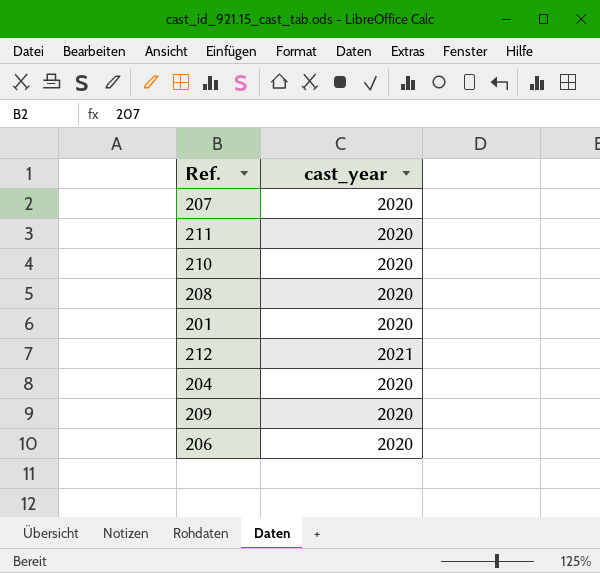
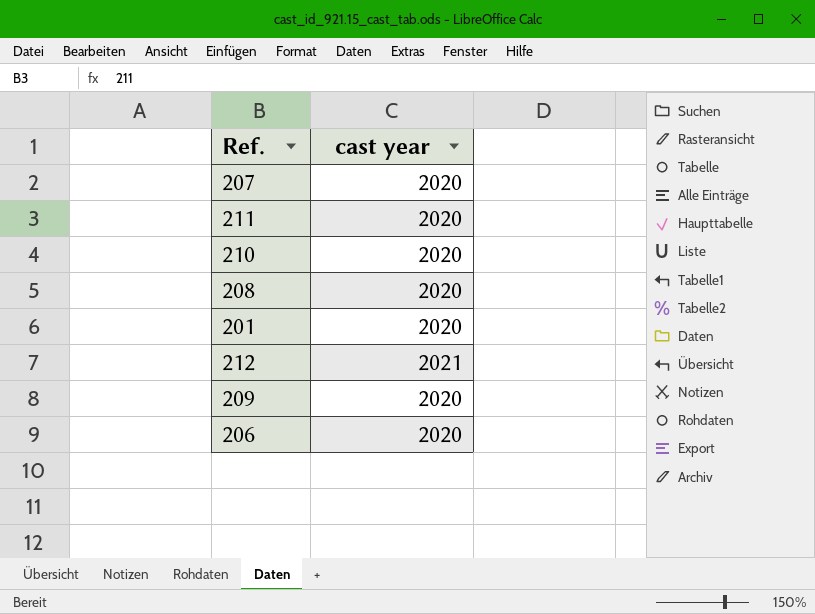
column name: cast_year -> cast year
row 204: 2020 -> none

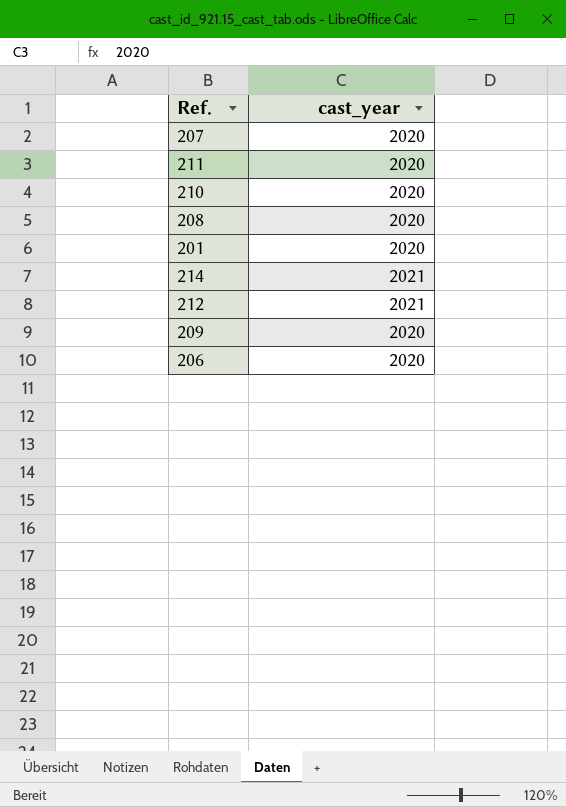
column name: cast year -> cast_year
row 214: none -> 2021

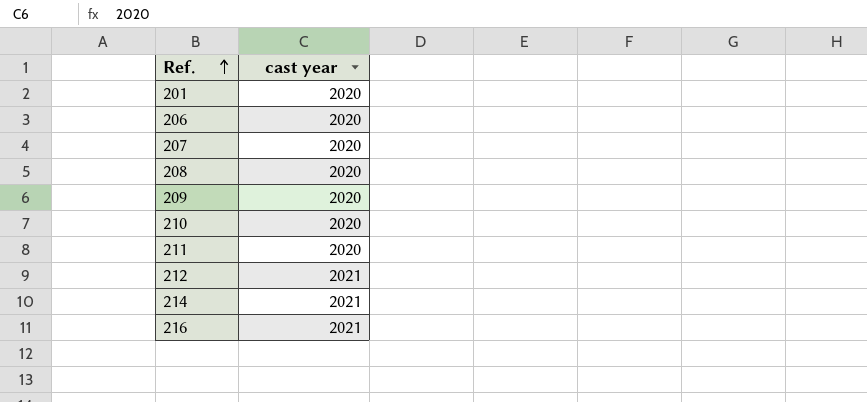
row order: none -> Ref. ascending
column name: cast_year -> cast year
row 216: none -> 2021

